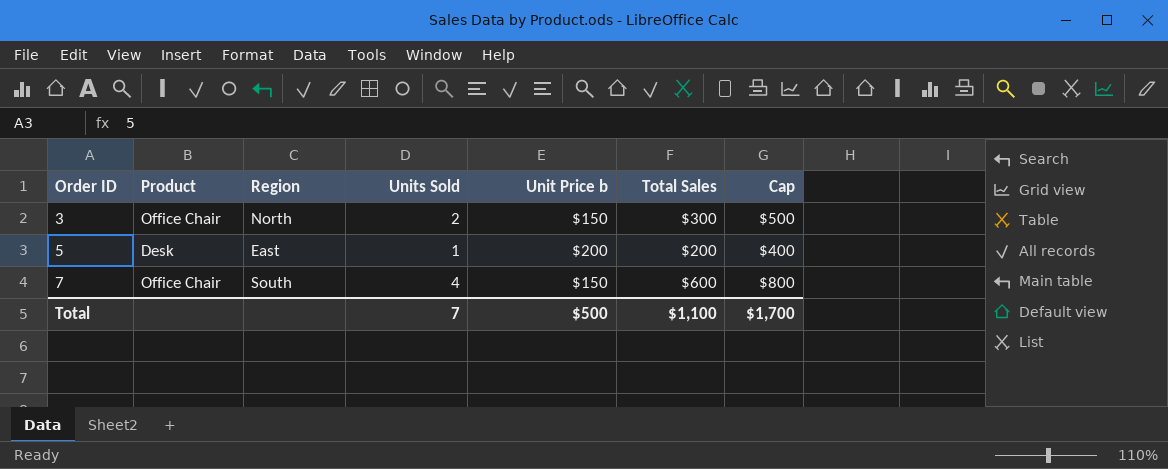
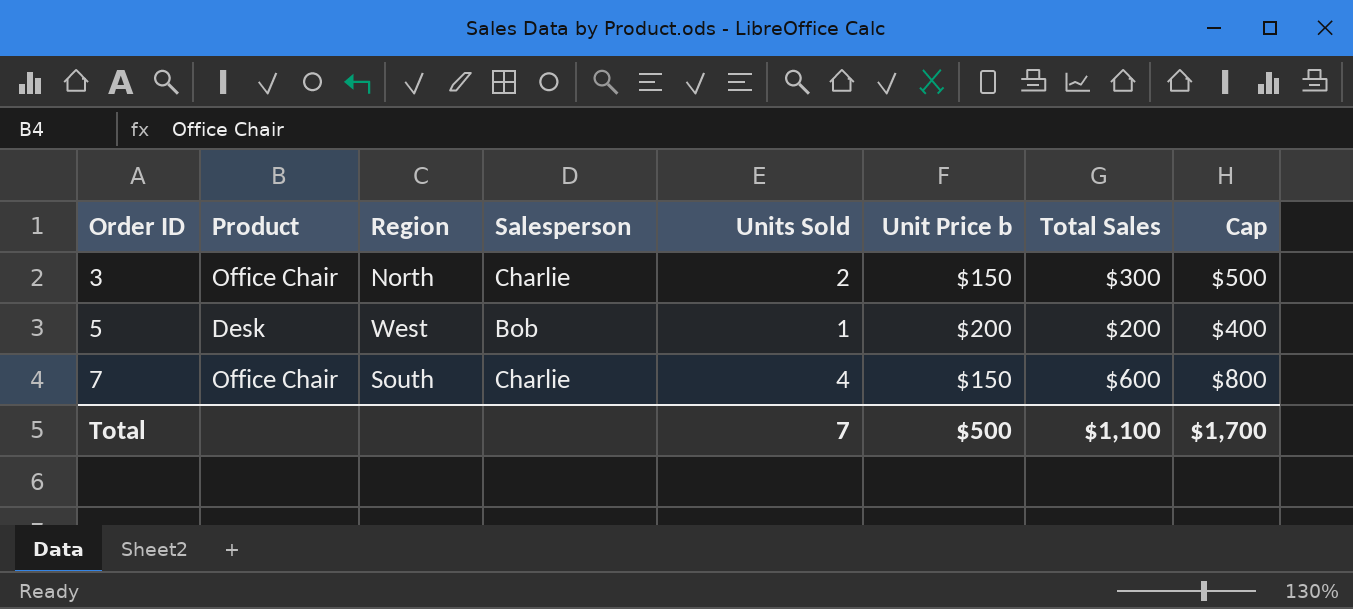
column Salesperson | position: none -> 4
5 | Region: East -> West

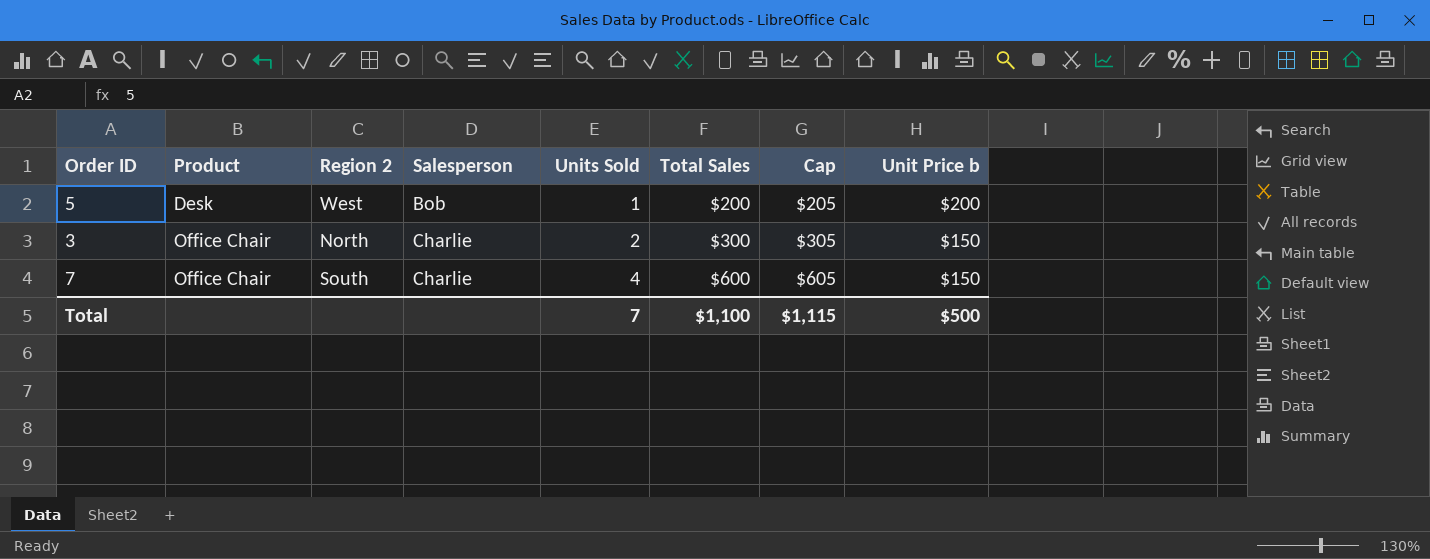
row order: Order ID ascending -> Product ascending
column name: Region -> Region 2
column Cap | formula: [Total Sales] + 200 -> [Total Sales] + 5
column Unit Price b | position: 6 -> 8
Total | Cap: $1,700 -> $1,115

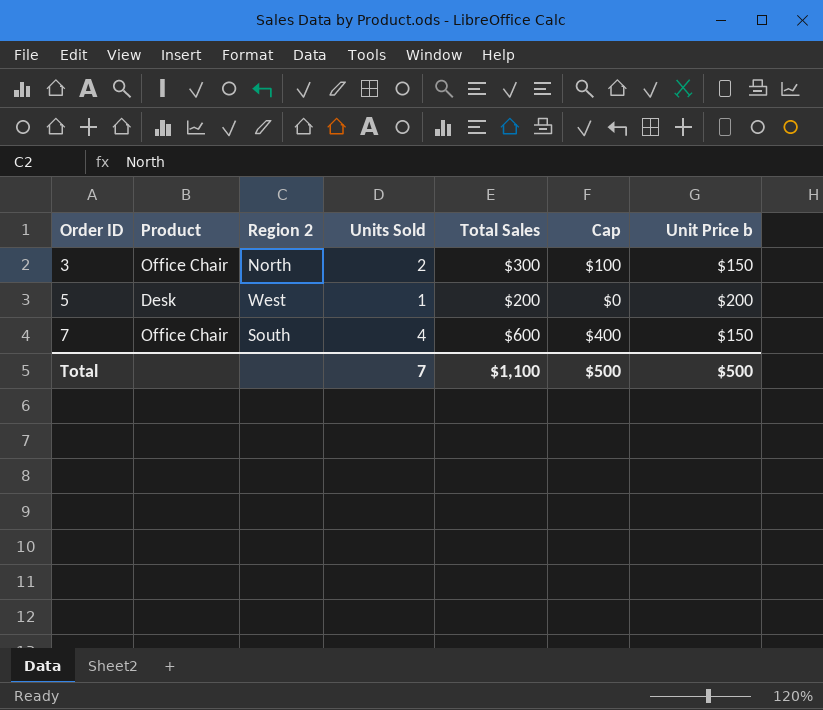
row order: Product ascending -> Order ID ascending
column Salesperson | position: 4 -> none
column Cap | formula: [Total Sales] + 5 -> [Total Sales] - 200
Total | Cap: $1,115 -> $500

